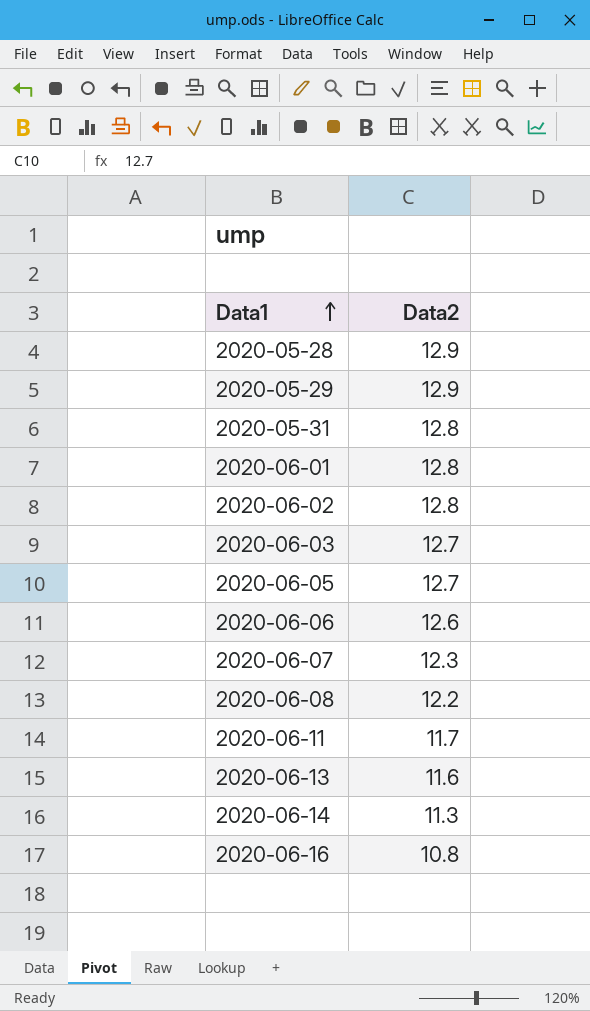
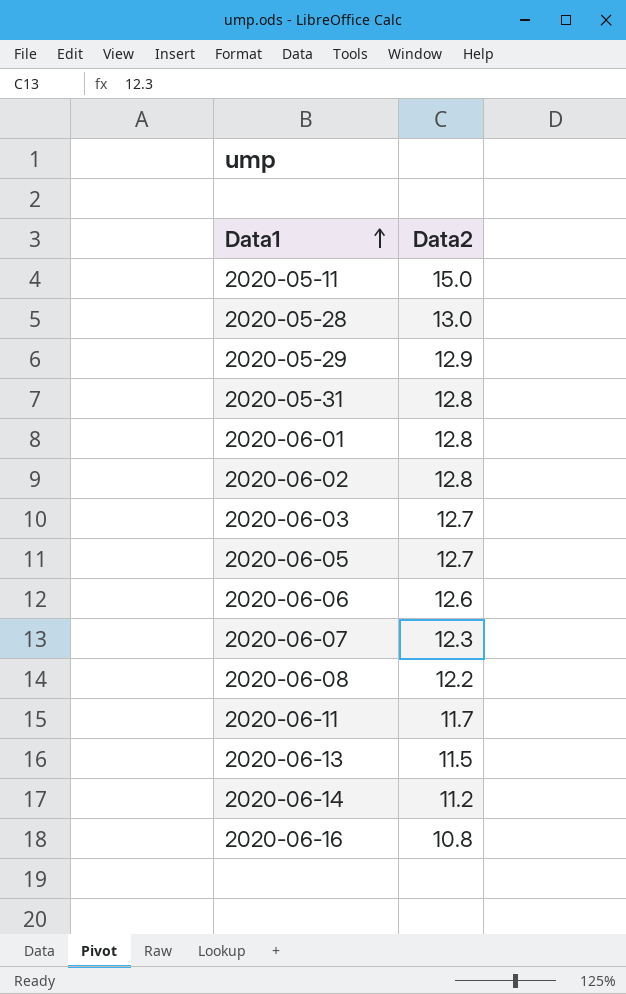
row 2020-05-11: none -> 15.0
2020-05-28 | Data2: 12.9 -> 13.0
2020-06-13 | Data2: 11.6 -> 11.5
2020-06-14 | Data2: 11.3 -> 11.2

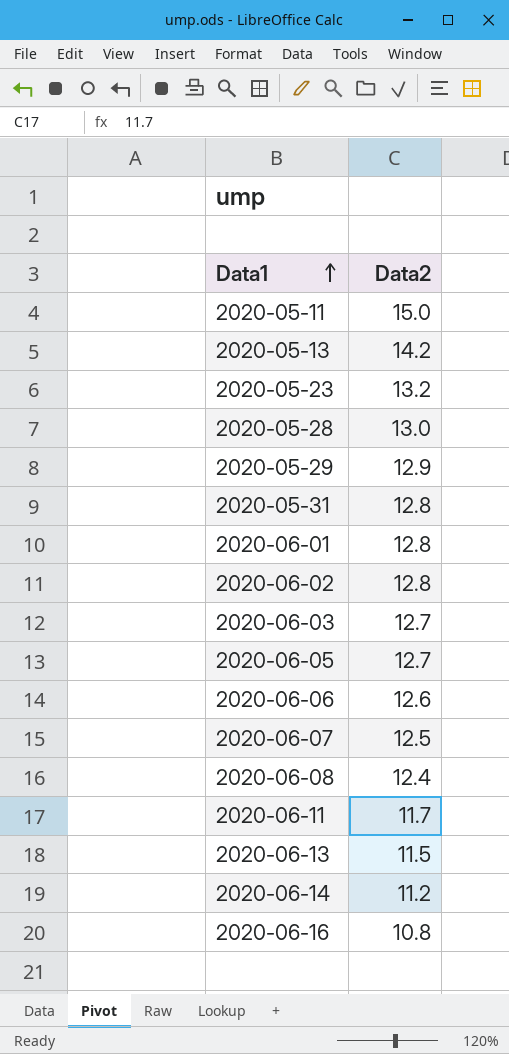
row 2020-05-13: none -> 14.2
row 2020-05-23: none -> 13.2
2020-06-07 | Data2: 12.3 -> 12.5
2020-06-08 | Data2: 12.2 -> 12.4

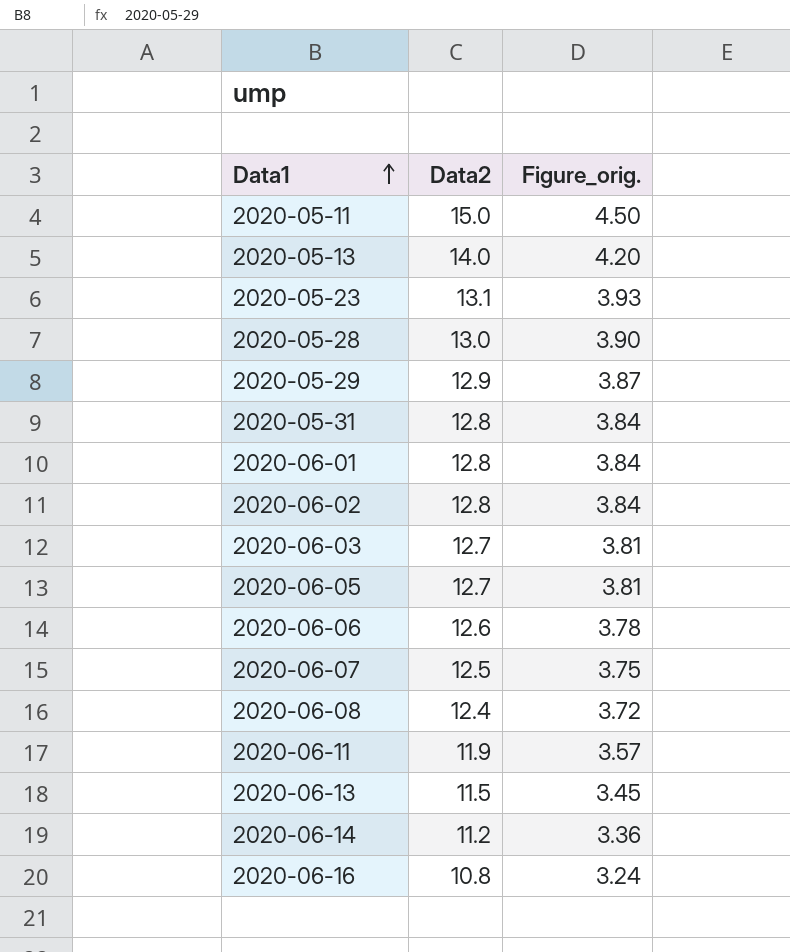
column Figure_orig. | formula: none -> [Data2] * 0.3
2020-05-13 | Data2: 14.2 -> 14.0
2020-05-23 | Data2: 13.2 -> 13.1
2020-06-11 | Data2: 11.7 -> 11.9

